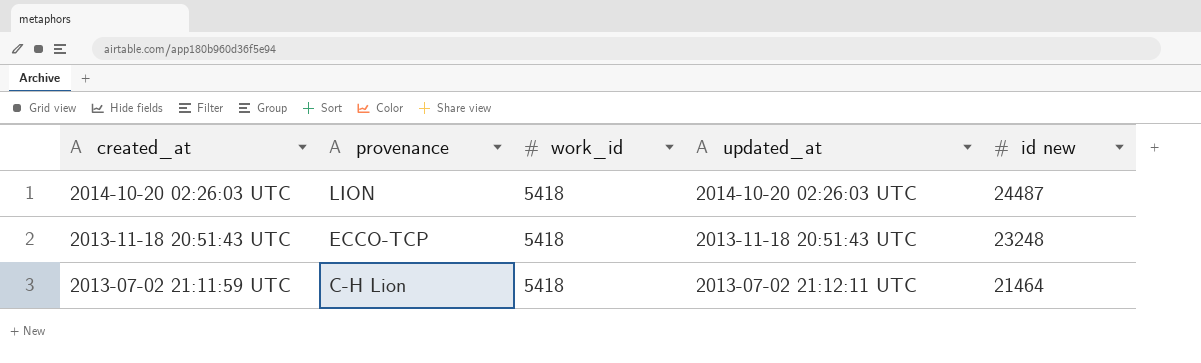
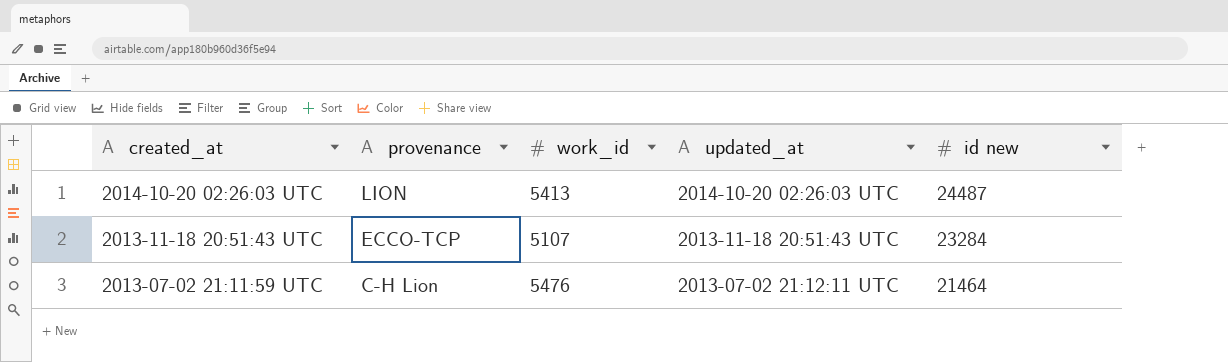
2014-10-20 02:26:03 UTC | work_id: 5418 -> 5413
2013-11-18 20:51:43 UTC | work_id: 5418 -> 5107
2013-11-18 20:51:43 UTC | id new: 23248 -> 23284
2013-07-02 21:11:59 UTC | work_id: 5418 -> 5476

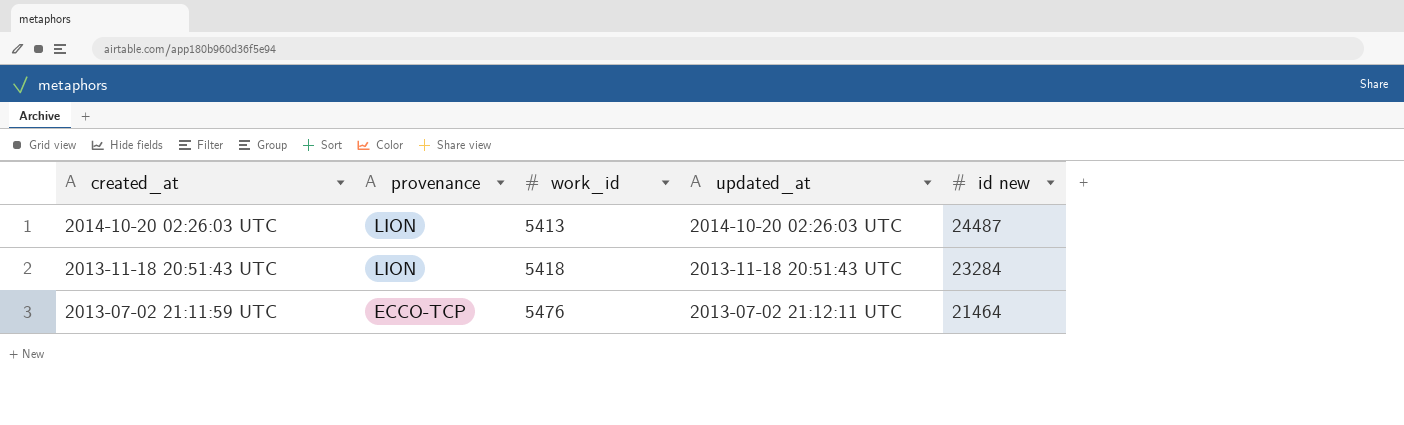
2013-11-18 20:51:43 UTC | provenance: ECCO-TCP -> LION
2013-11-18 20:51:43 UTC | work_id: 5107 -> 5418
2013-07-02 21:11:59 UTC | provenance: C-H Lion -> ECCO-TCP

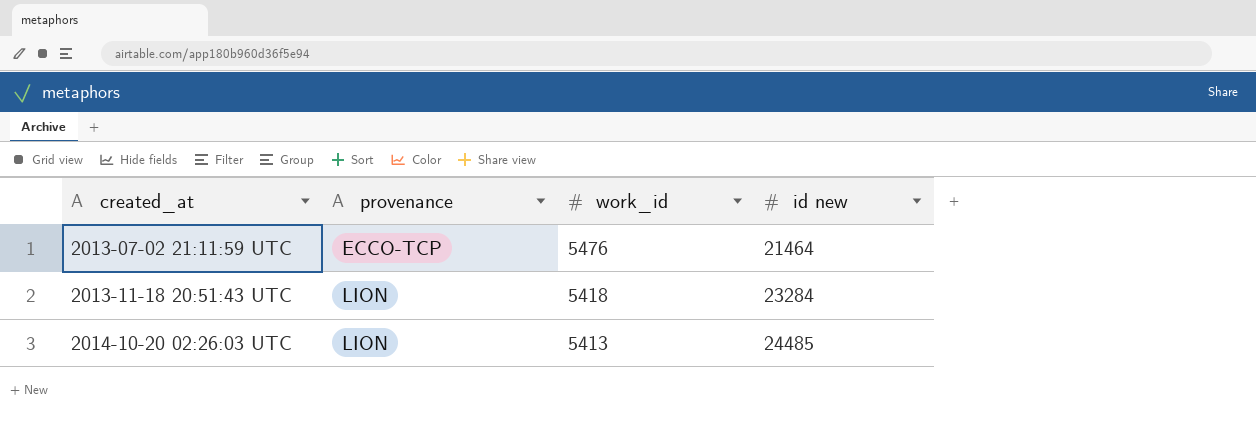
row order: created_at descending -> created_at ascending
column updated_at | position: 4 -> none
2014-10-20 02:26:03 UTC | id new: 24487 -> 24485

